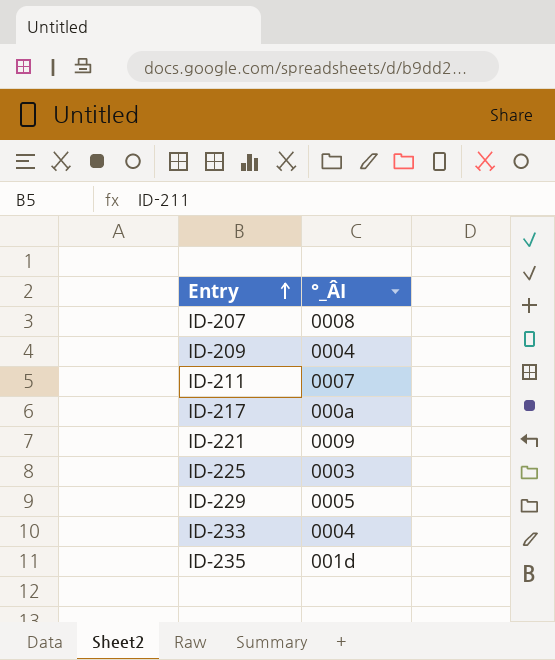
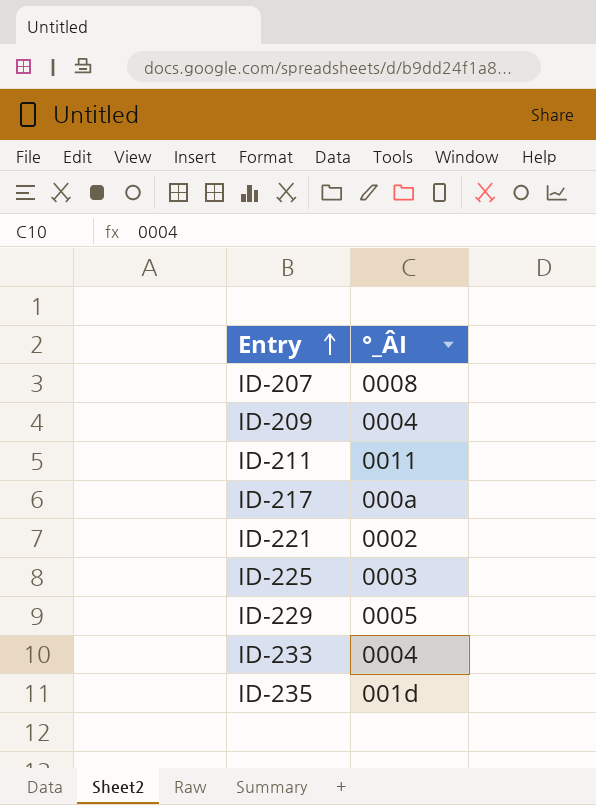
ID-211 | °_ÂI: 0007 -> 0011
ID-221 | °_ÂI: 0009 -> 0002

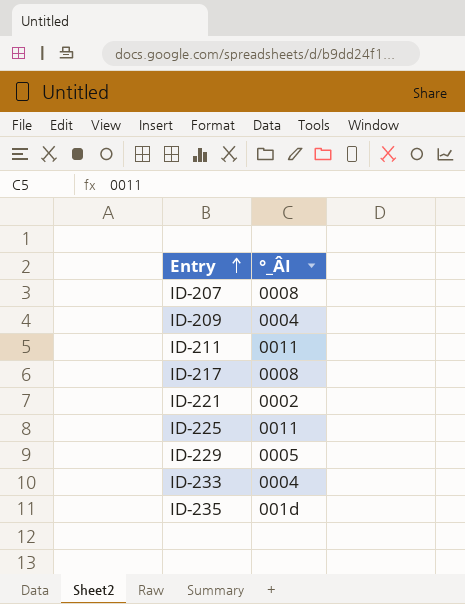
ID-217 | °_ÂI: 000a -> 0008
ID-225 | °_ÂI: 0003 -> 0011

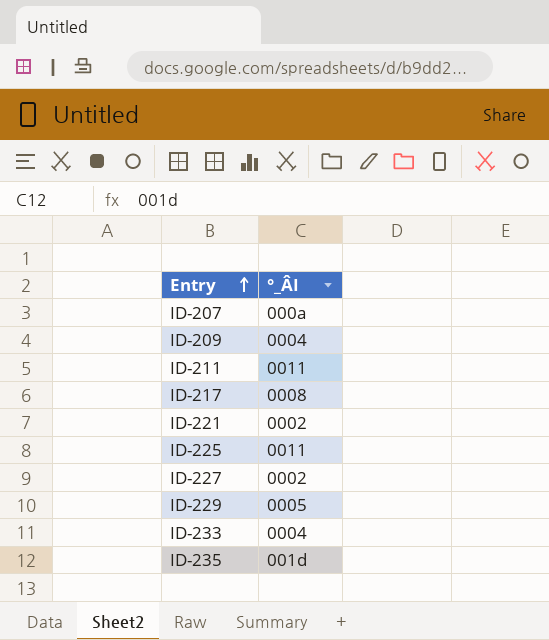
ID-207 | °_ÂI: 0008 -> 000a
row ID-227: none -> 0002

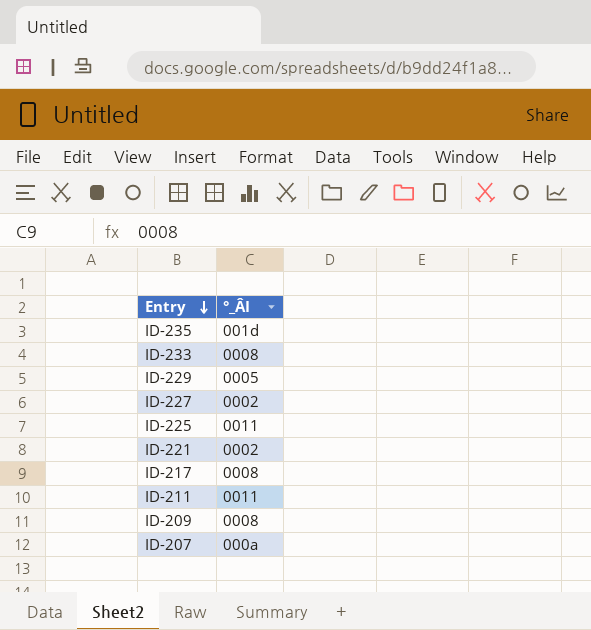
row order: Entry ascending -> Entry descending
ID-233 | °_ÂI: 0004 -> 0008
ID-209 | °_ÂI: 0004 -> 0008

